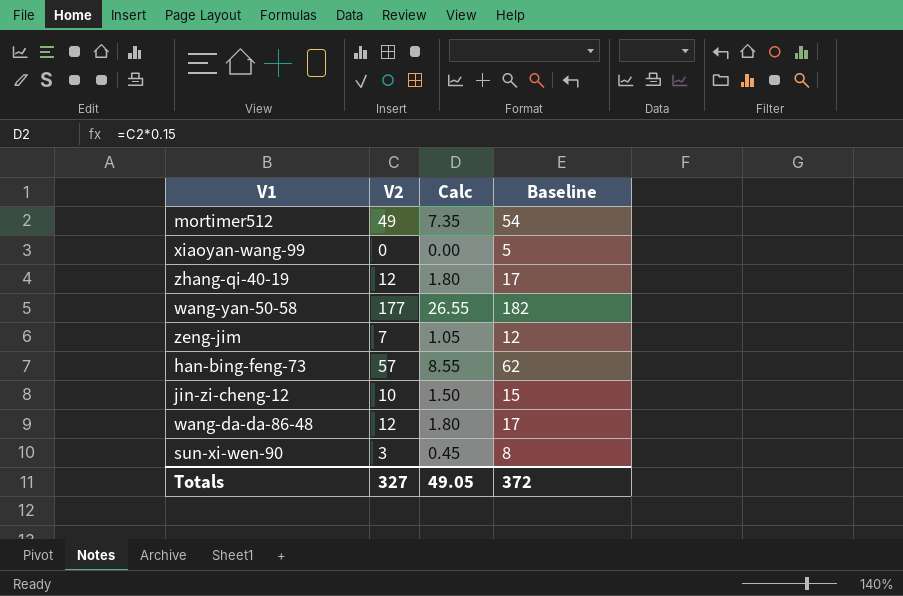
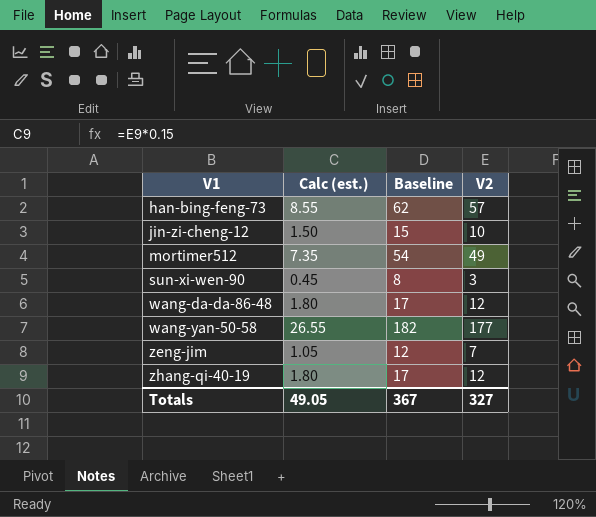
row order: none -> V1 ascending
column name: Calc -> Calc (est.)
column V2 | position: 2 -> 4
row xiaoyan-wang-99: 0 | 0.00 | 5 -> none
Totals | Baseline: 372 -> 367

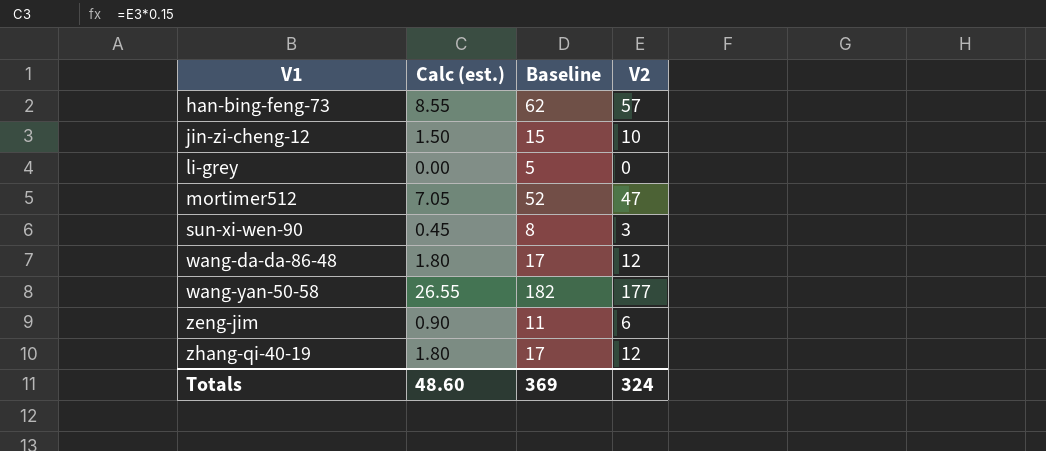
row li-grey: none -> 0.00 | 5 | 0
mortimer512 | Calc (est.): 7.35 -> 7.05
mortimer512 | Baseline: 54 -> 52
mortimer512 | V2: 49 -> 47
zeng-jim | Calc (est.): 1.05 -> 0.90
zeng-jim | Baseline: 12 -> 11
zeng-jim | V2: 7 -> 6
Totals | Calc (est.): 49.05 -> 48.60
Totals | Baseline: 367 -> 369
Totals | V2: 327 -> 324

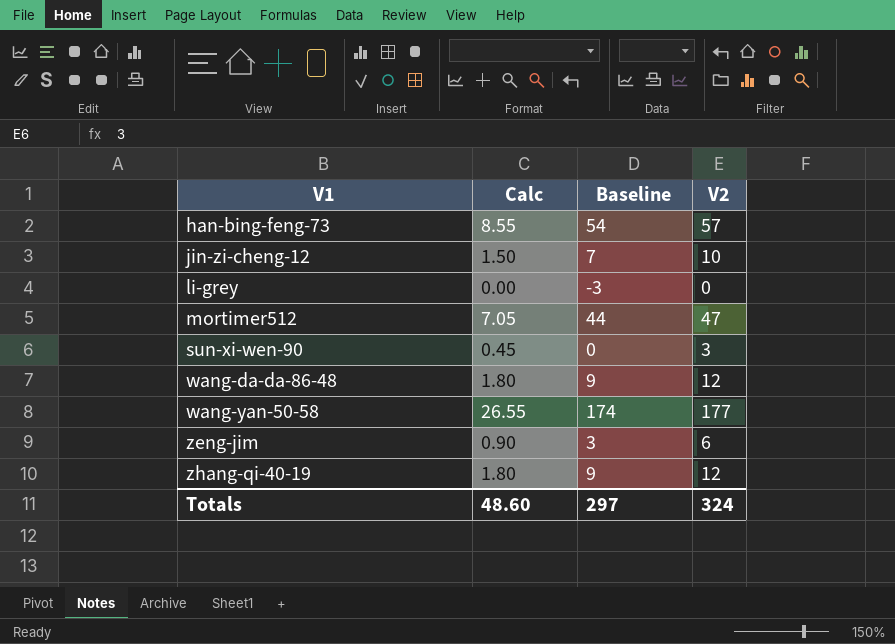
column name: Calc (est.) -> Calc
column Baseline | formula: [V2] + 5 -> [V2] - 3
Totals | Baseline: 369 -> 297

